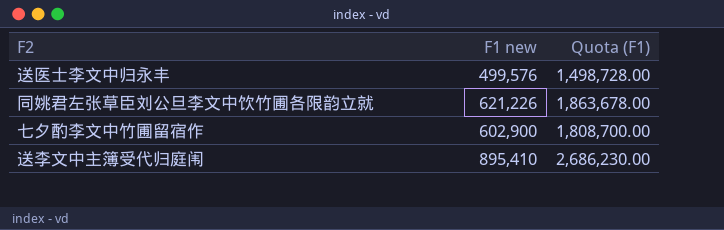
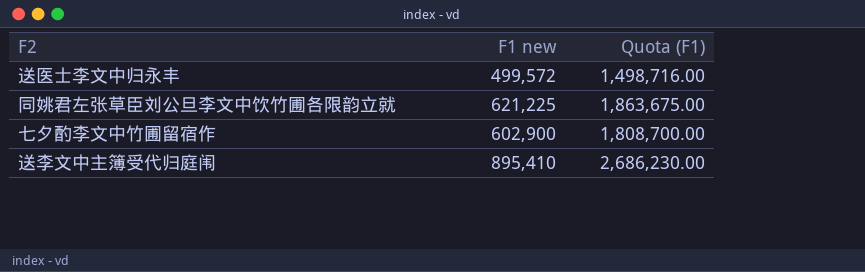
送医士李文中归永丰 | F1 new: 499,576 -> 499,572
送医士李文中归永丰 | Quota (F1): 1,498,728.00 -> 1,498,716.00
同姚君左张草臣刘公旦李文中饮竹圃各限韵立就 | F1 new: 621,226 -> 621,225
同姚君左张草臣刘公旦李文中饮竹圃各限韵立就 | Quota (F1): 1,863,678.00 -> 1,863,675.00

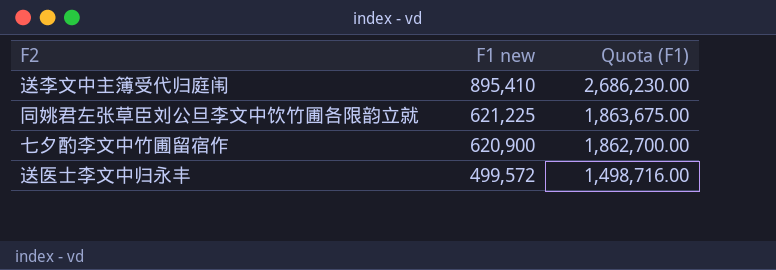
row order: none -> F1 new descending
七夕酌李文中竹圃留宿作 | F1 new: 602,900 -> 620,900
七夕酌李文中竹圃留宿作 | Quota (F1): 1,808,700.00 -> 1,862,700.00

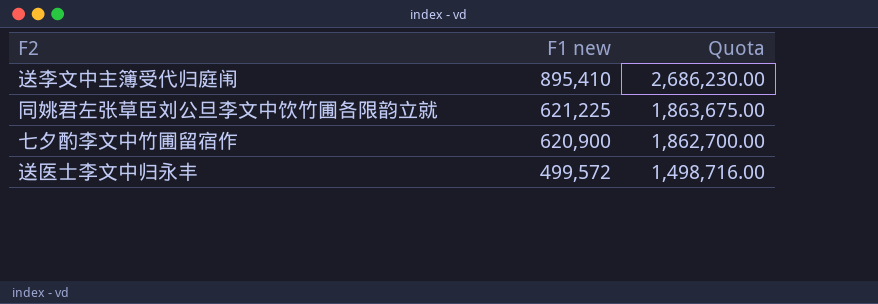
column name: Quota (F1) -> Quota

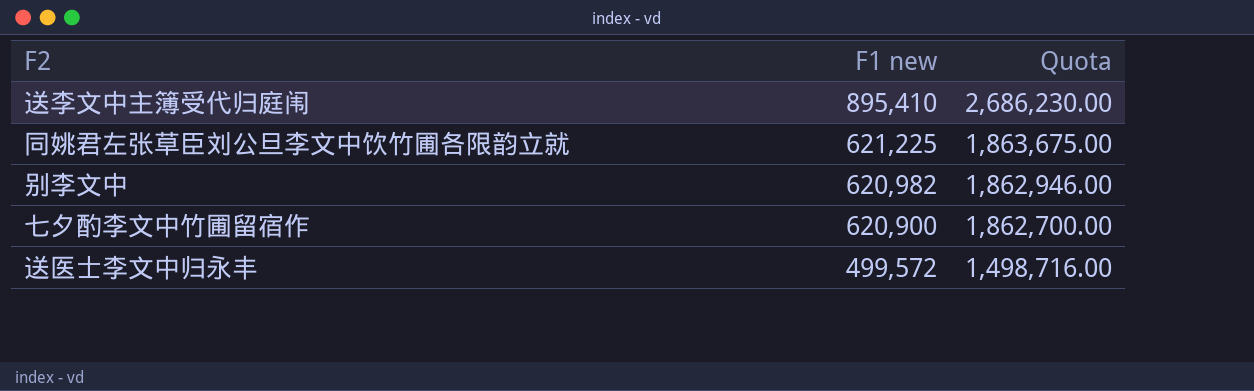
row 别李文中: none -> 620,982 | 1,862,946.00

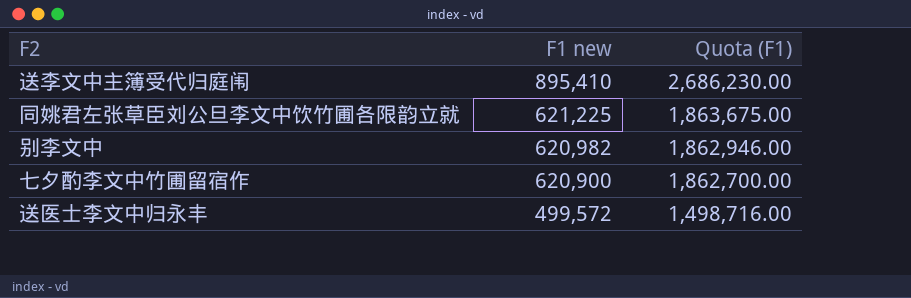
column name: Quota -> Quota (F1)

